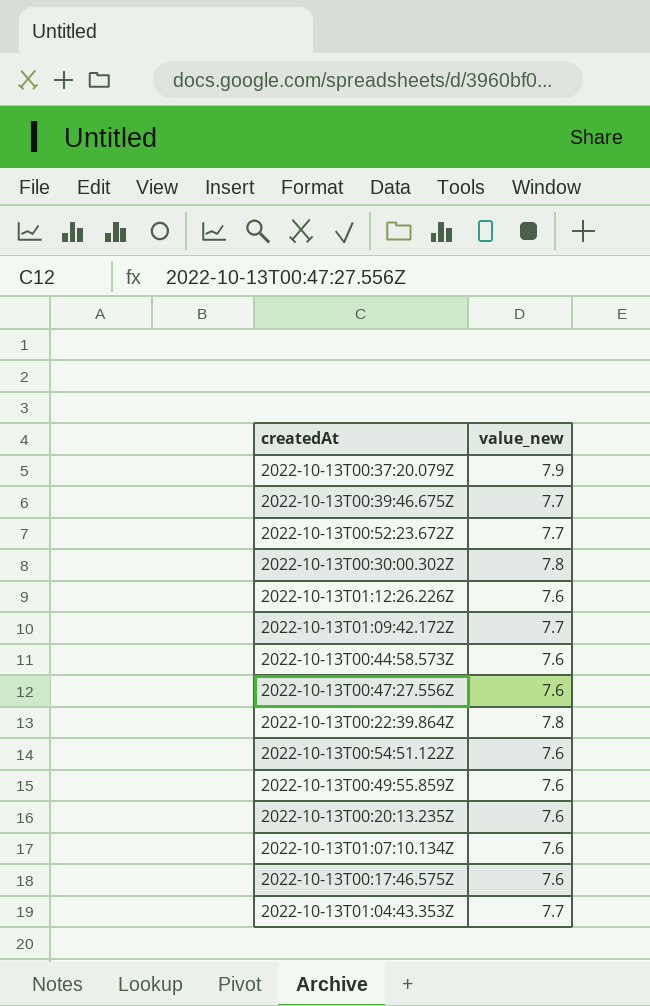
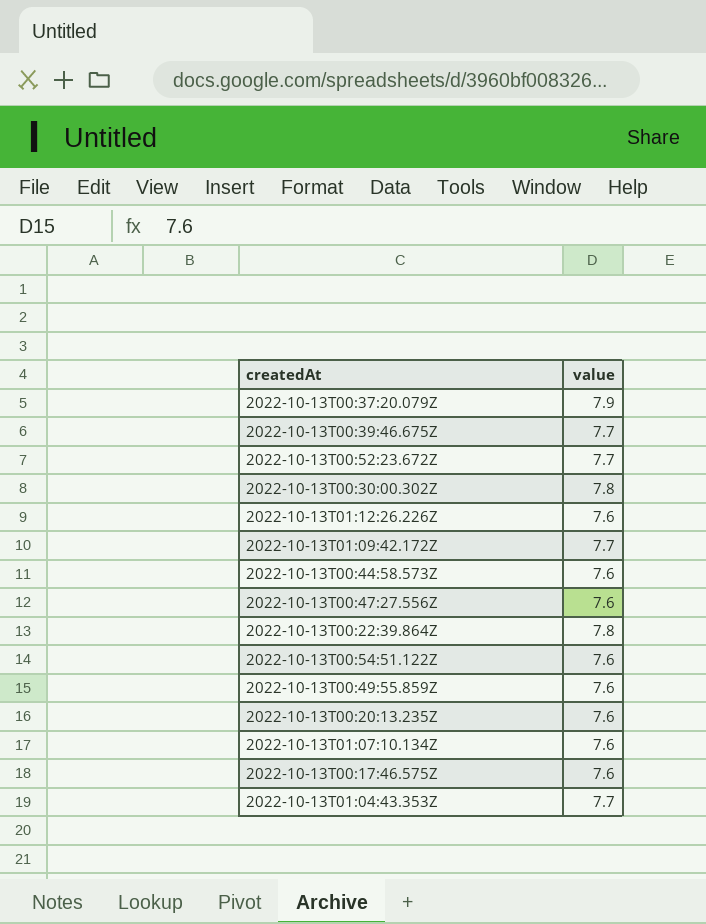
column name: value_new -> value

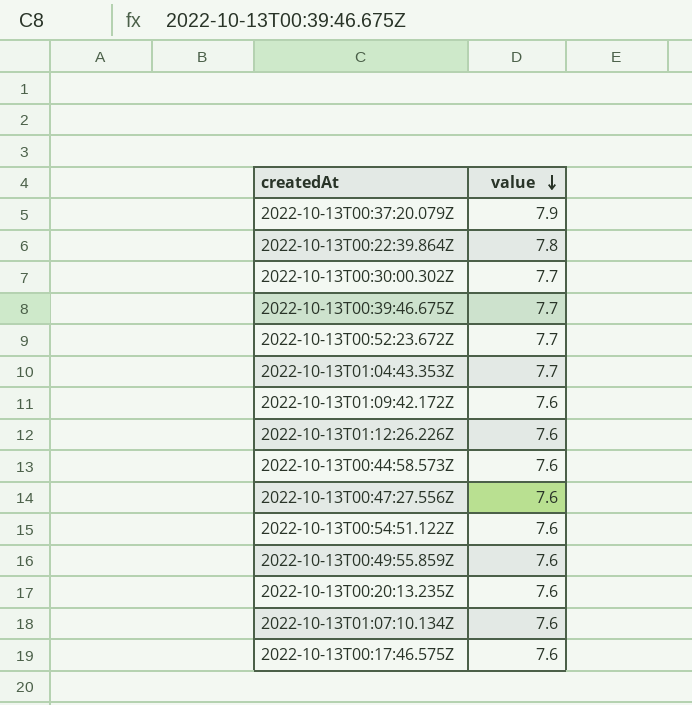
row order: none -> value descending
2022-10-13T00:30:00.302Z | value: 7.8 -> 7.7
2022-10-13T01:09:42.172Z | value: 7.7 -> 7.6

